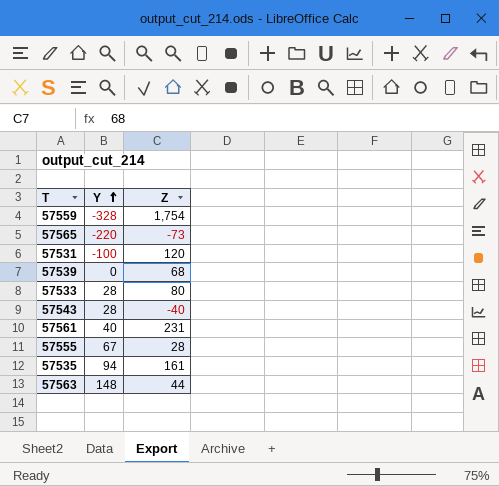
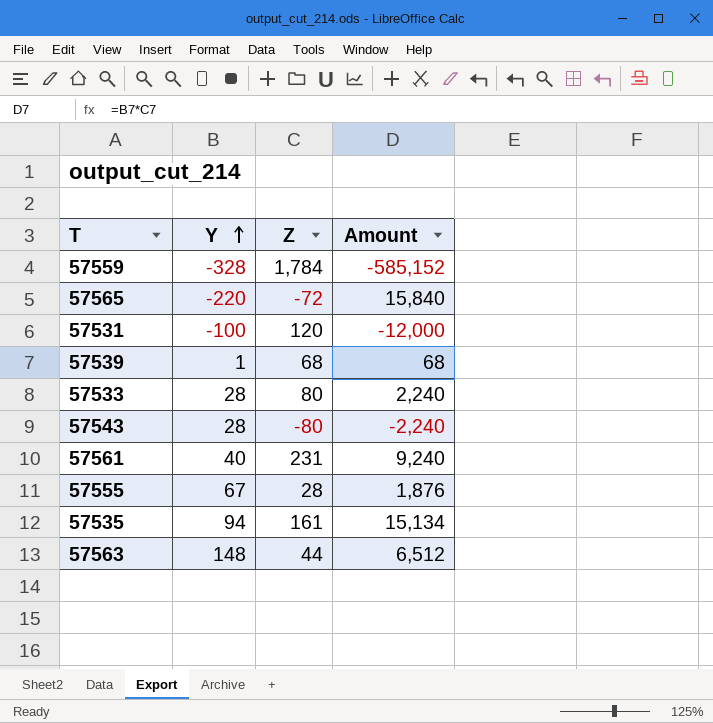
column Amount | formula: none -> [Y] * [Z]
57559 | Z: 1,754 -> 1,784
57565 | Z: -73 -> -72
57539 | Y: 0 -> 1
57543 | Z: -40 -> -80

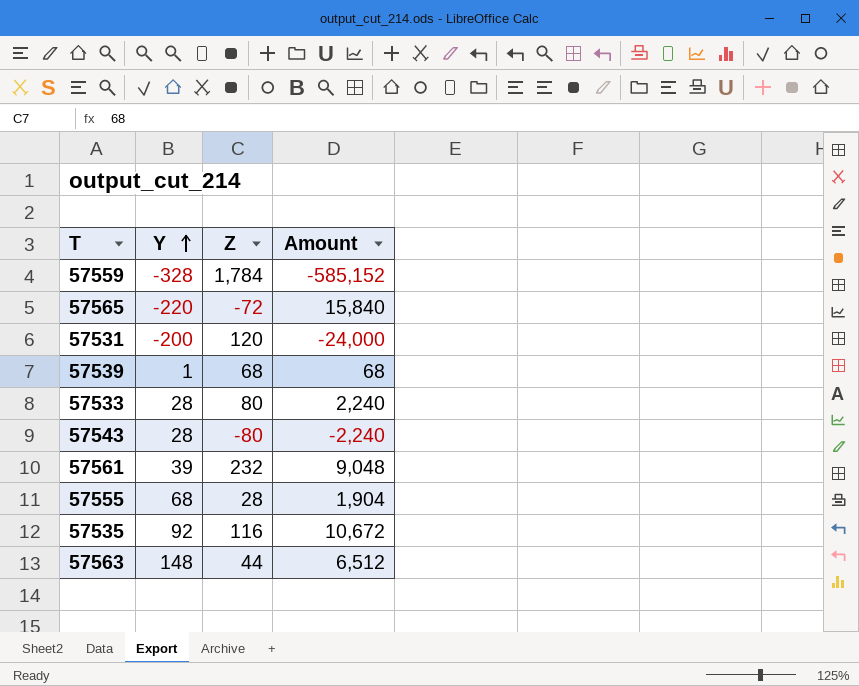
57531 | Y: -100 -> -200
57531 | Amount: -12,000 -> -24,000
57561 | Y: 40 -> 39
57561 | Z: 231 -> 232
57561 | Amount: 9,240 -> 9,048
57555 | Y: 67 -> 68
57555 | Amount: 1,876 -> 1,904
57535 | Y: 94 -> 92
57535 | Z: 161 -> 116
57535 | Amount: 15,134 -> 10,672

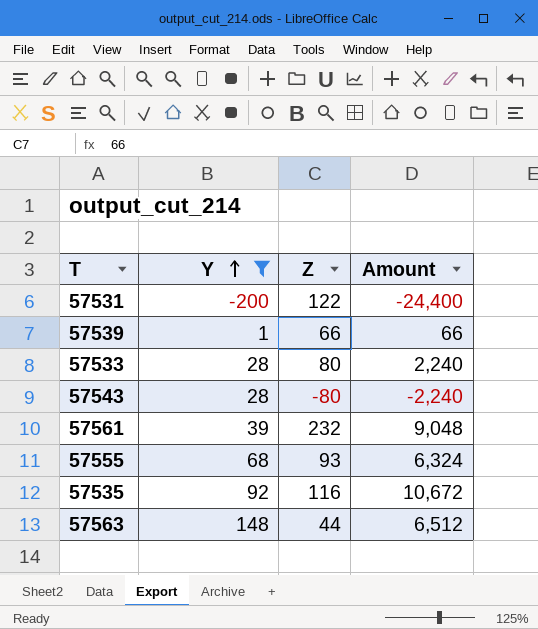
filter: none -> Y >= -200
57531 | Z: 120 -> 122
57531 | Amount: -24,000 -> -24,400
57539 | Z: 68 -> 66
57539 | Amount: 68 -> 66
57555 | Z: 28 -> 93
57555 | Amount: 1,904 -> 6,324

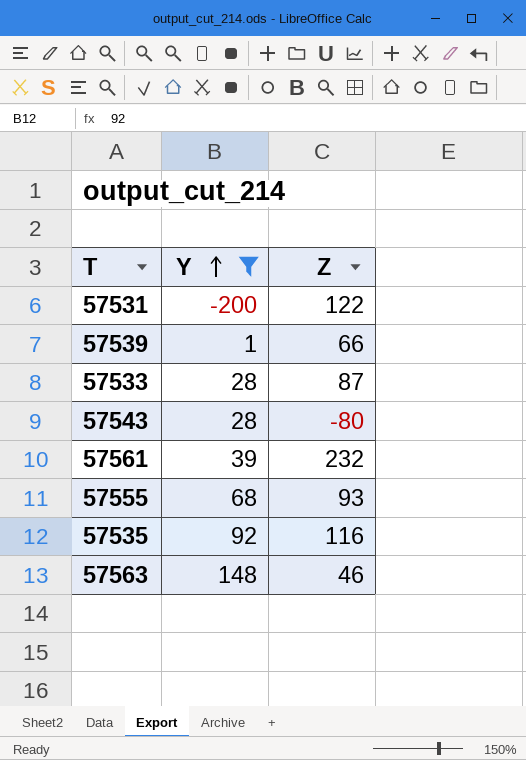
column Amount | formula: [Y] * [Z] -> none
57533 | Z: 80 -> 87
57563 | Z: 44 -> 46

